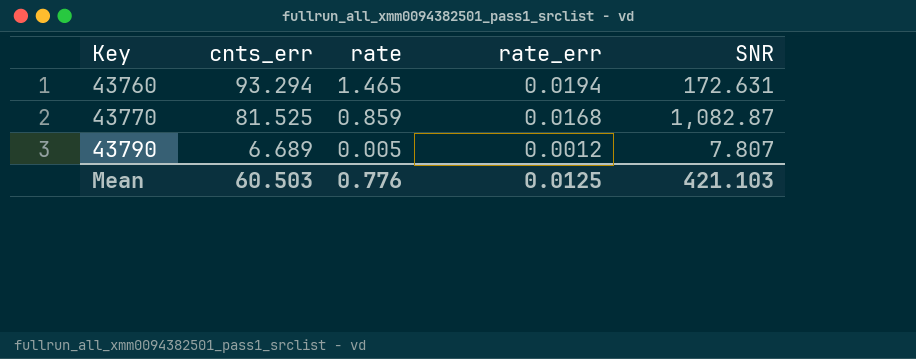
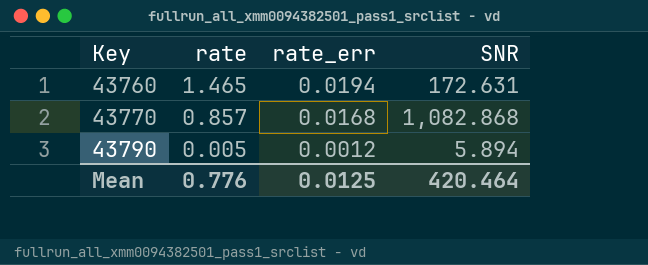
column cnts_err | position: 2 -> none
43770 | rate: 0.859 -> 0.857
43770 | SNR: 1,082.87 -> 1,082.868
43790 | SNR: 7.807 -> 5.894
Mean | SNR: 421.103 -> 420.464

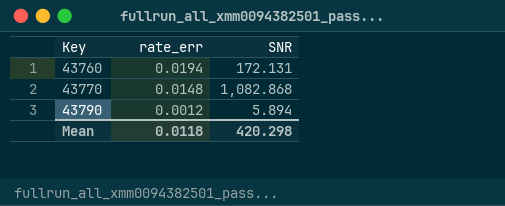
column rate | position: 2 -> none
43760 | SNR: 172.631 -> 172.131
43770 | rate_err: 0.0168 -> 0.0148
Mean | rate_err: 0.0125 -> 0.0118
Mean | SNR: 420.464 -> 420.298

